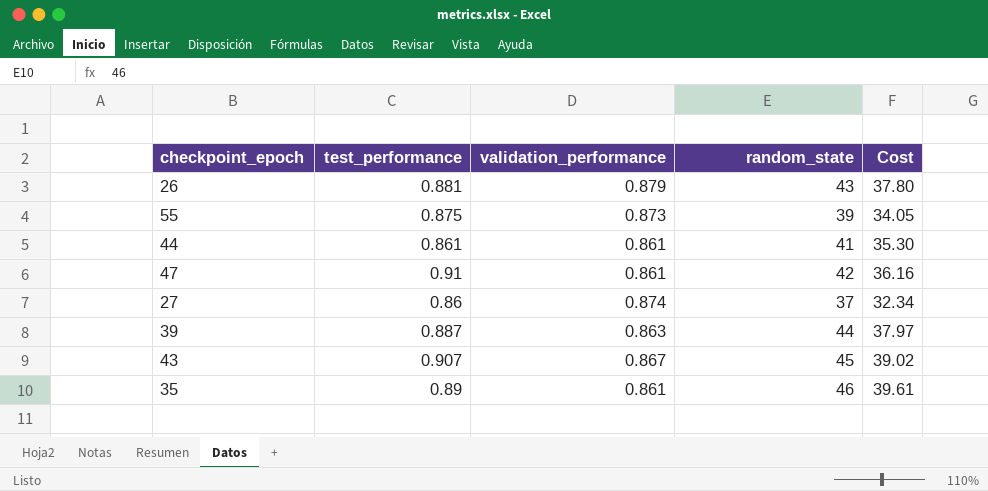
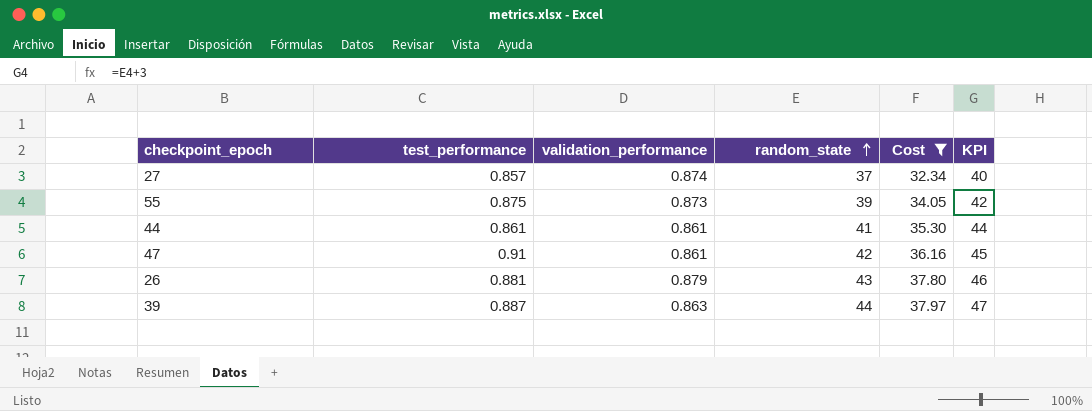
filter: none -> Cost <= 37.97
row order: none -> random_state ascending
column KPI | formula: none -> [random_state] + 3
27 | test_performance: 0.86 -> 0.857

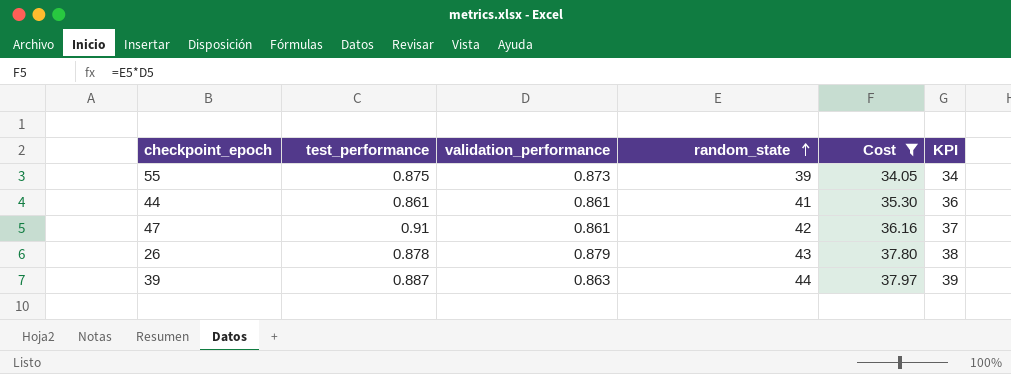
column KPI | formula: [random_state] + 3 -> [random_state] - 5
row 27: 0.857 | 0.874 | 37 | 32.34 | 40 -> none
26 | test_performance: 0.881 -> 0.878

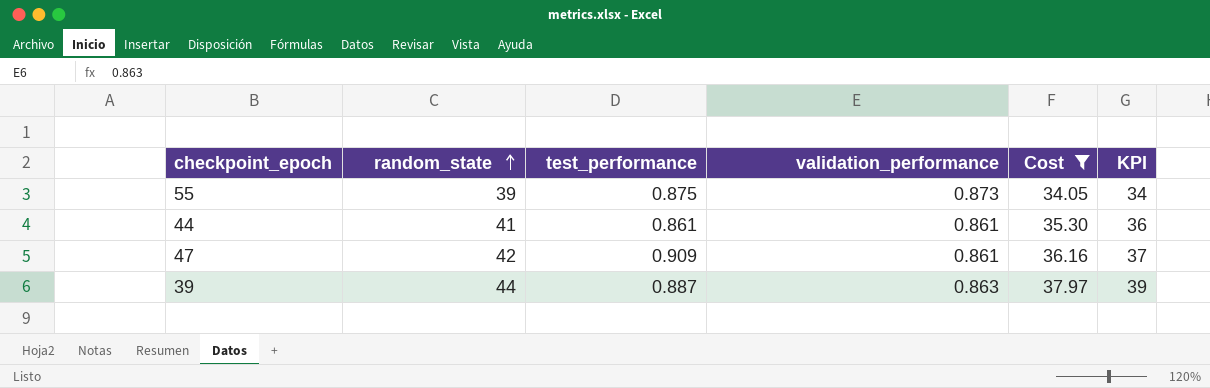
column random_state | position: 4 -> 2
row 26: 0.878 | 0.879 | 43 | 37.80 | 38 -> none
47 | test_performance: 0.91 -> 0.909

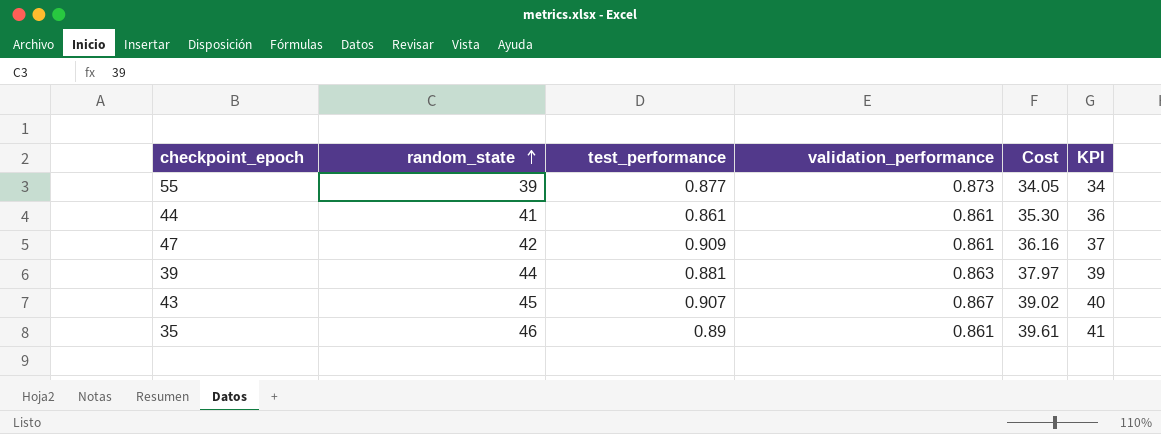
filter: Cost <= 37.97 -> none
55 | test_performance: 0.875 -> 0.877
39 | test_performance: 0.887 -> 0.881

